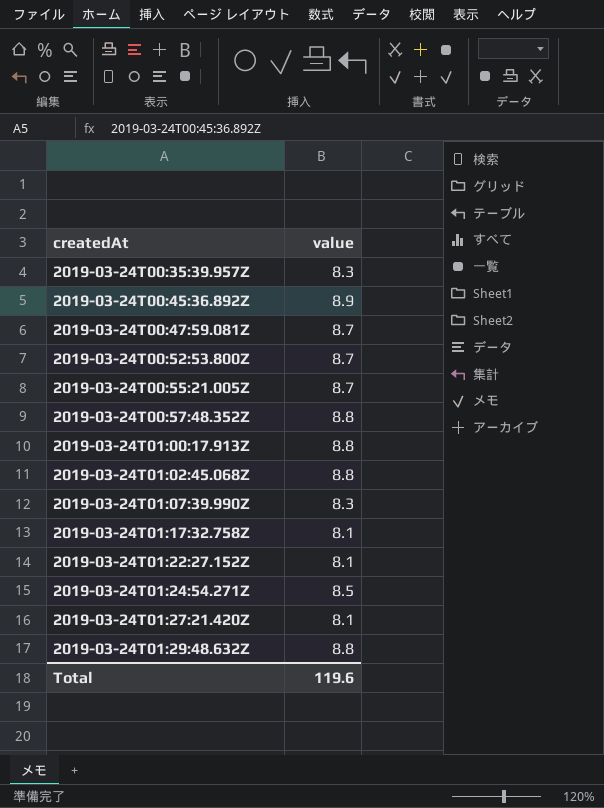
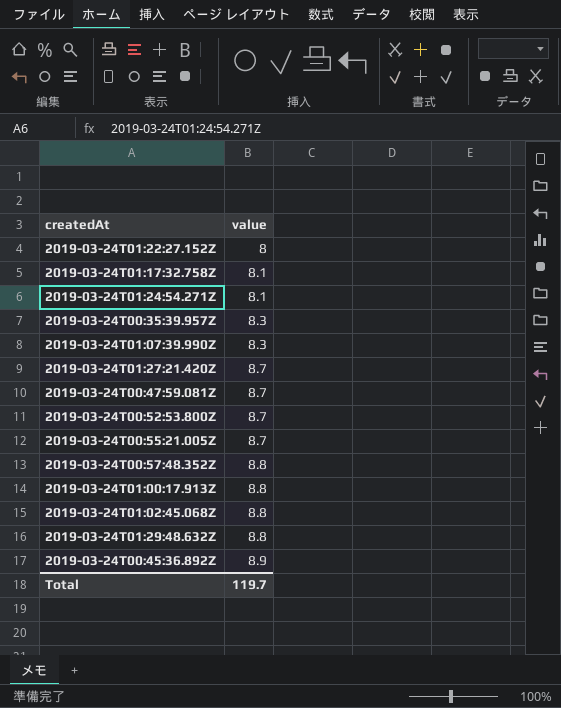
row order: createdAt ascending -> value ascending
2019-03-24T01:22:27.152Z | value: 8.1 -> 8
2019-03-24T01:24:54.271Z | value: 8.5 -> 8.1
2019-03-24T01:27:21.420Z | value: 8.1 -> 8.7
Total | value: 119.6 -> 119.7

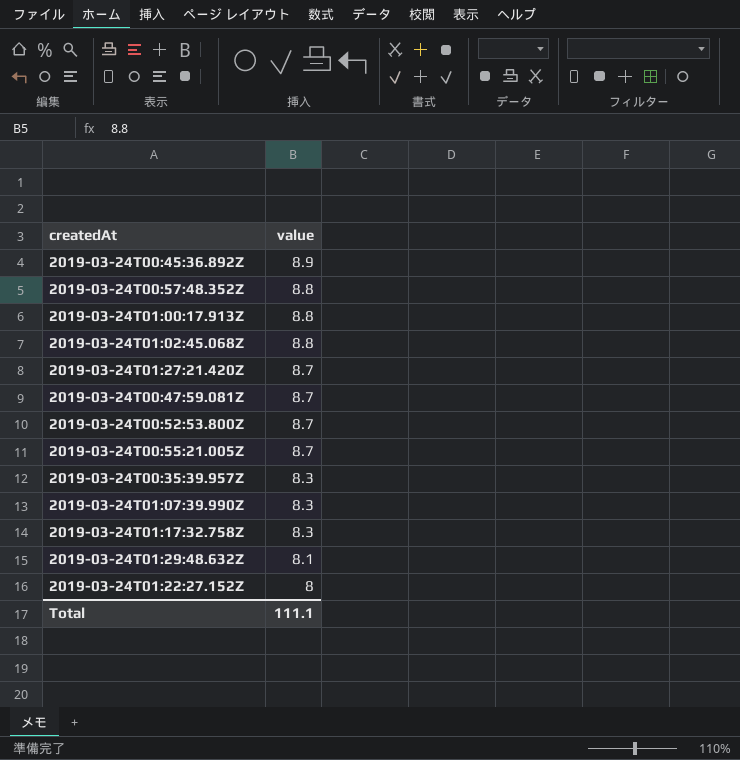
row order: value ascending -> value descending
row 2019-03-24T01:24:54.271Z: 8.1 -> none
2019-03-24T01:17:32.758Z | value: 8.1 -> 8.3
2019-03-24T01:29:48.632Z | value: 8.8 -> 8.1
Total | value: 119.7 -> 111.1

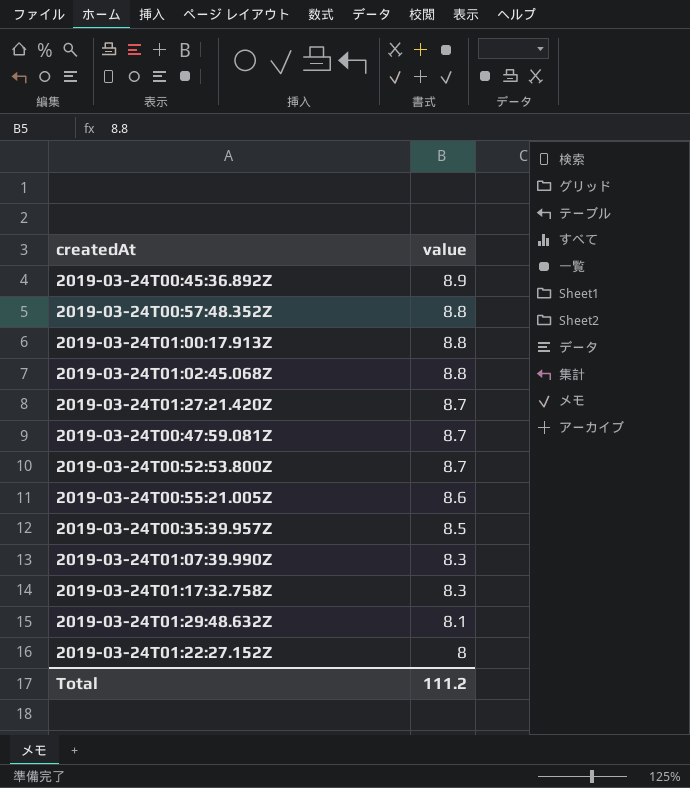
2019-03-24T00:55:21.005Z | value: 8.7 -> 8.6
2019-03-24T00:35:39.957Z | value: 8.3 -> 8.5
Total | value: 111.1 -> 111.2

